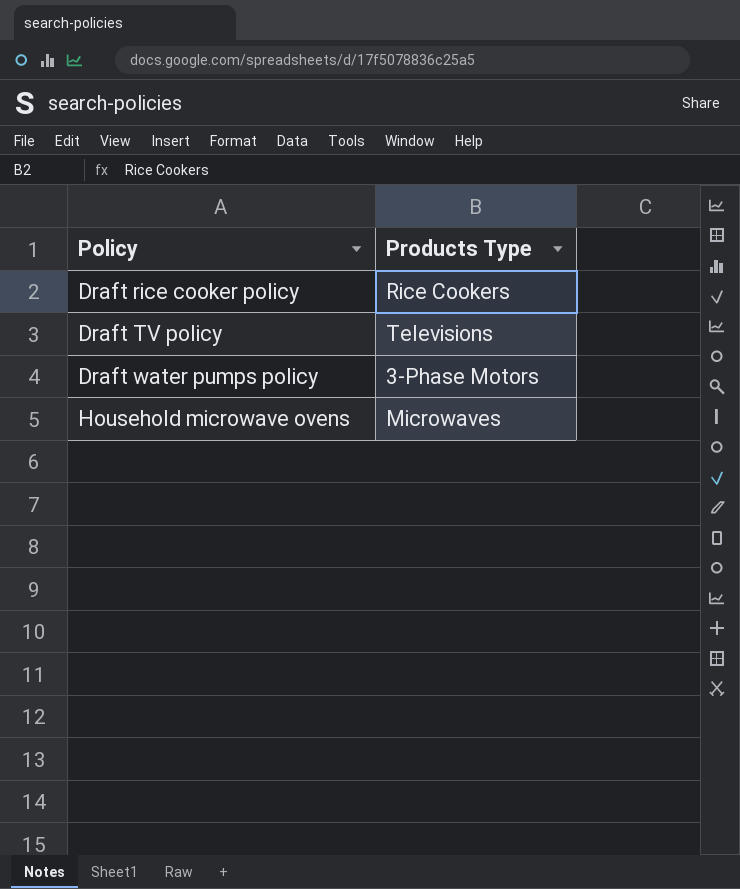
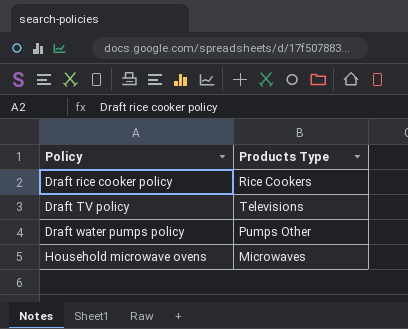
Draft water pumps policy | Products Type: 3-Phase Motors -> Pumps Other

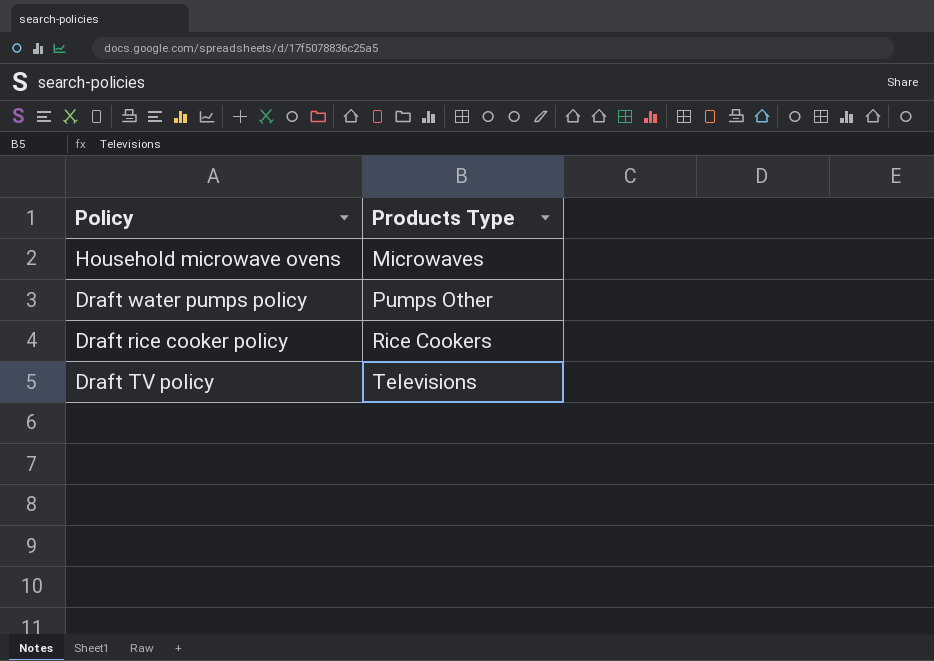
row order: Policy ascending -> Products Type ascending

